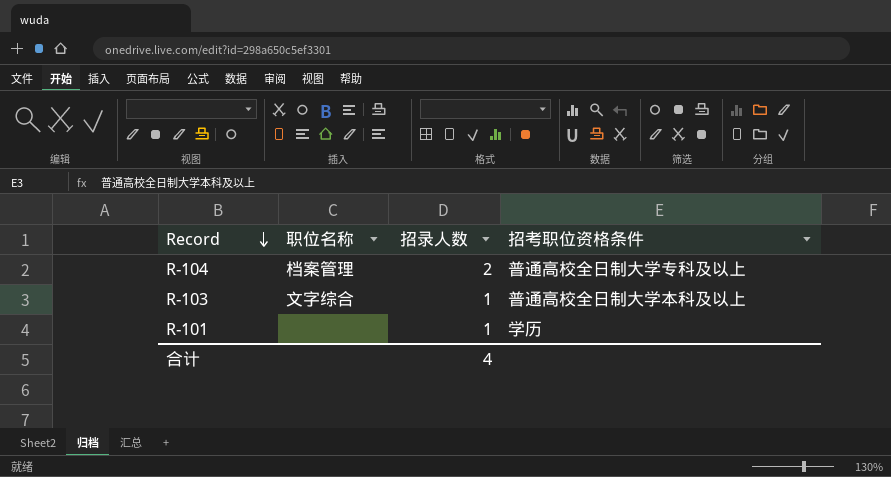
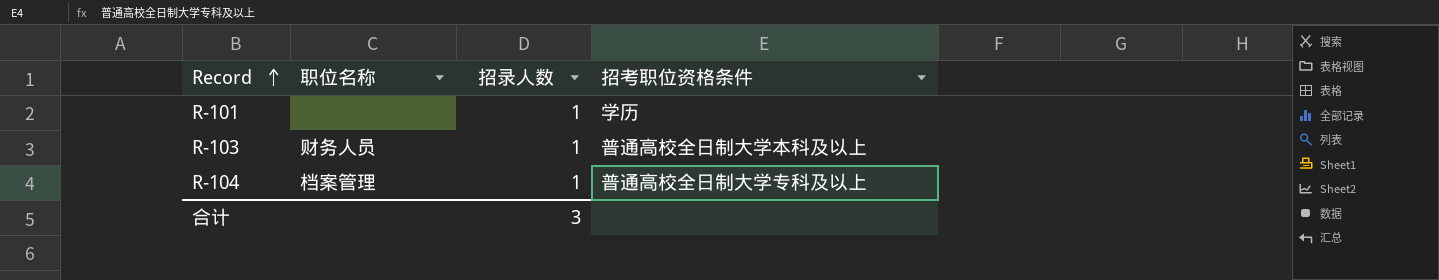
row order: Record descending -> Record ascending
R-103 | 职位名称: 文字综合 -> 财务人员
R-104 | 招录人数: 2 -> 1
合计 | 招录人数: 4 -> 3

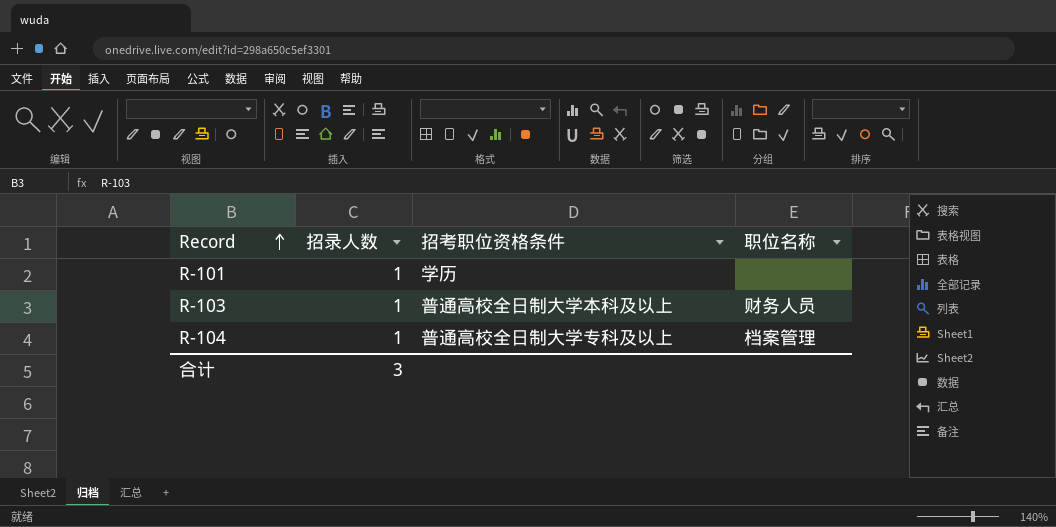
column 职位名称 | position: 2 -> 4

